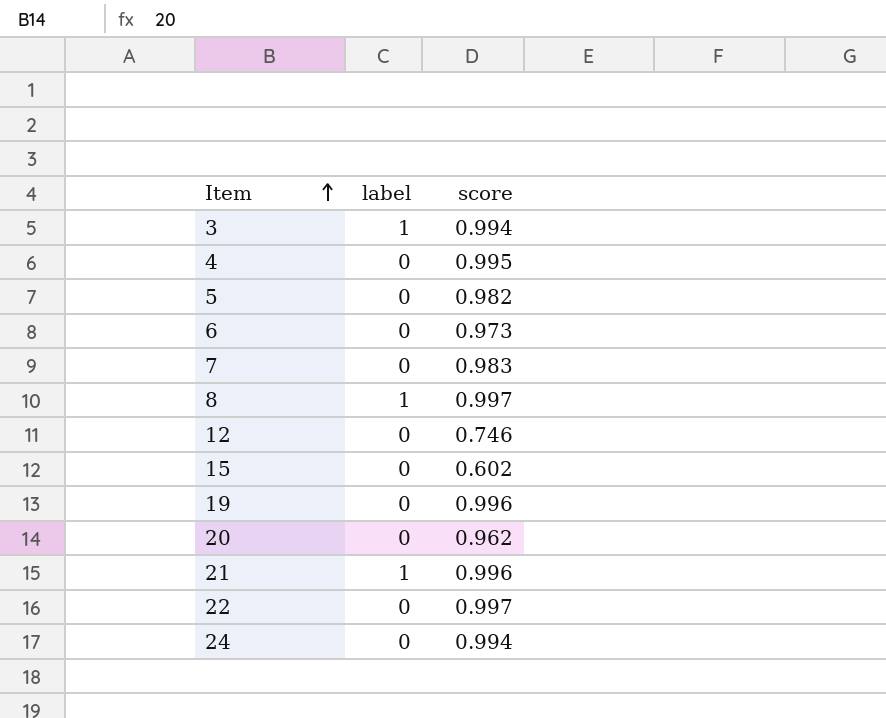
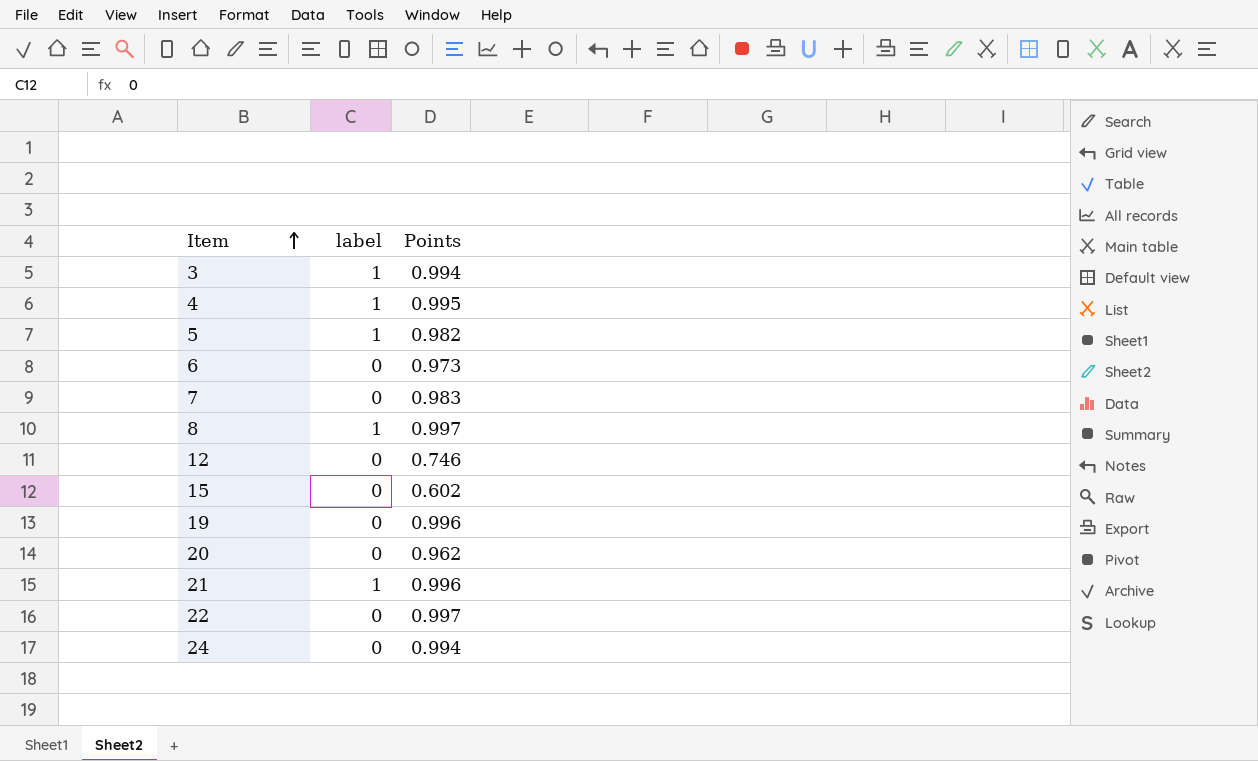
column name: score -> Points
4 | label: 0 -> 1
5 | label: 0 -> 1

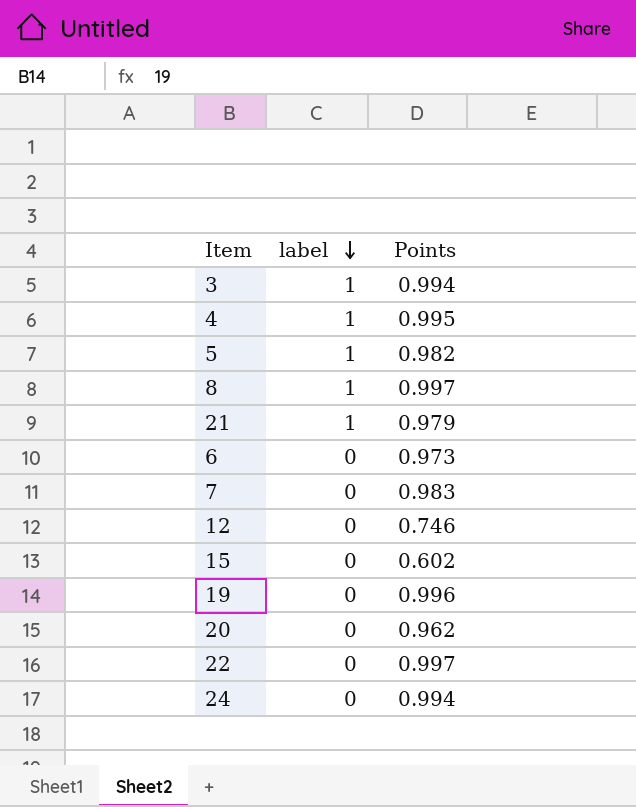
row order: Item ascending -> label descending
21 | Points: 0.996 -> 0.979

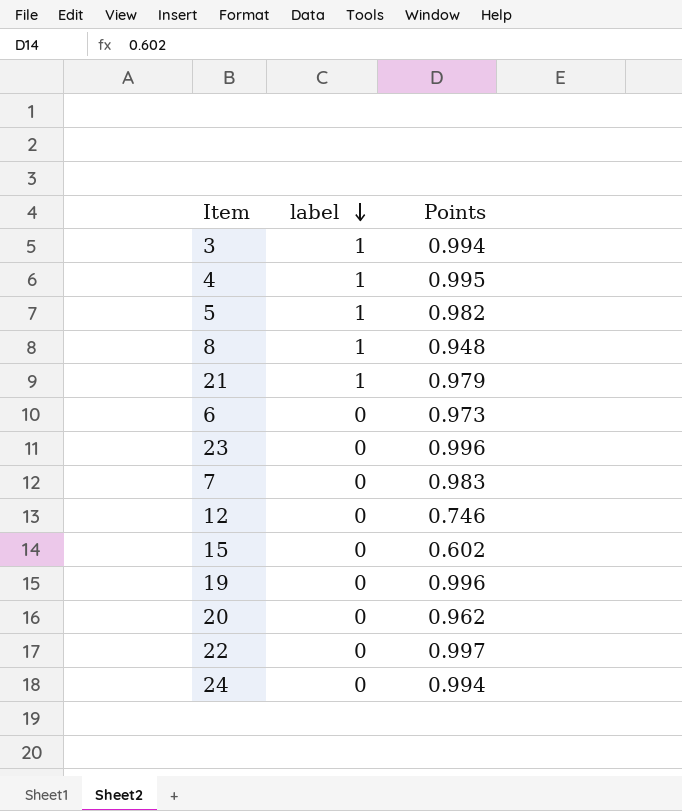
8 | Points: 0.997 -> 0.948
row 23: none -> 0 | 0.996

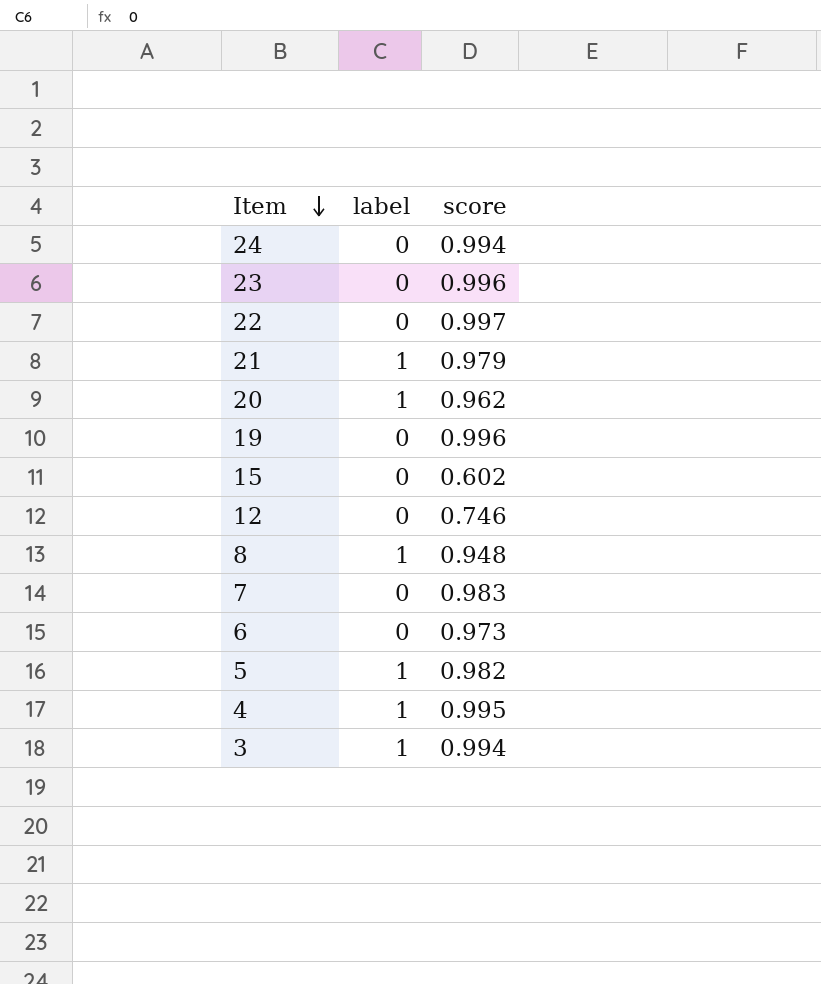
row order: label descending -> Item descending
column name: Points -> score
20 | label: 0 -> 1

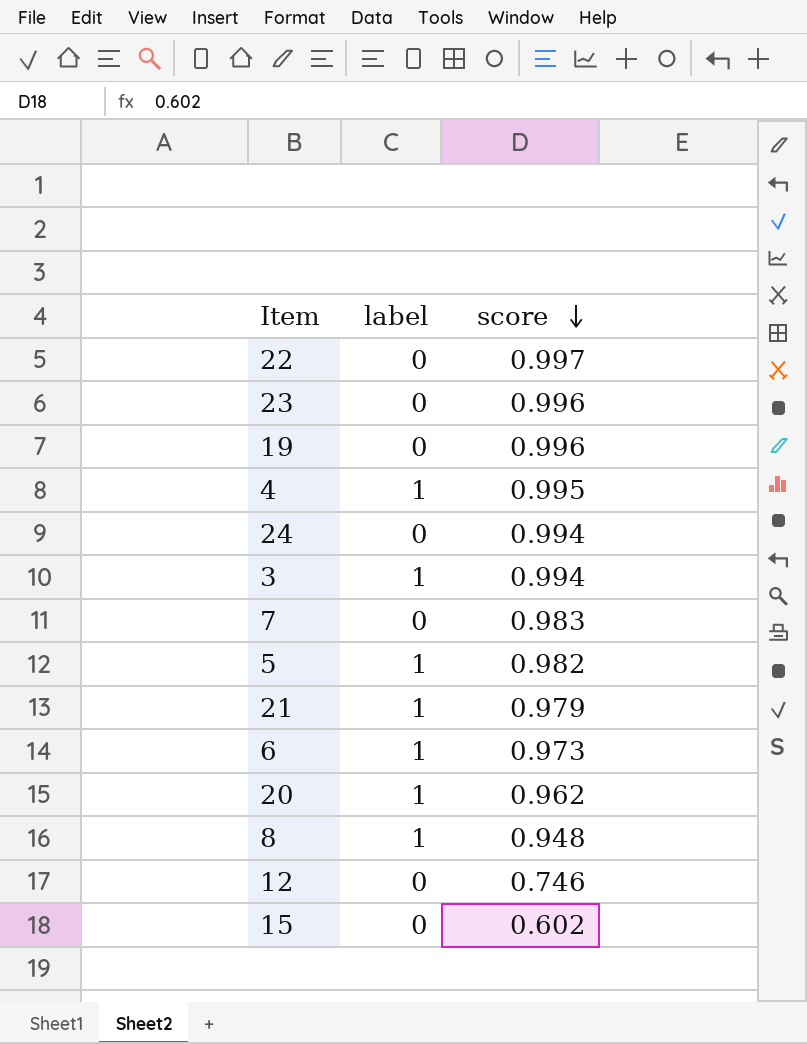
row order: Item descending -> score descending
6 | label: 0 -> 1

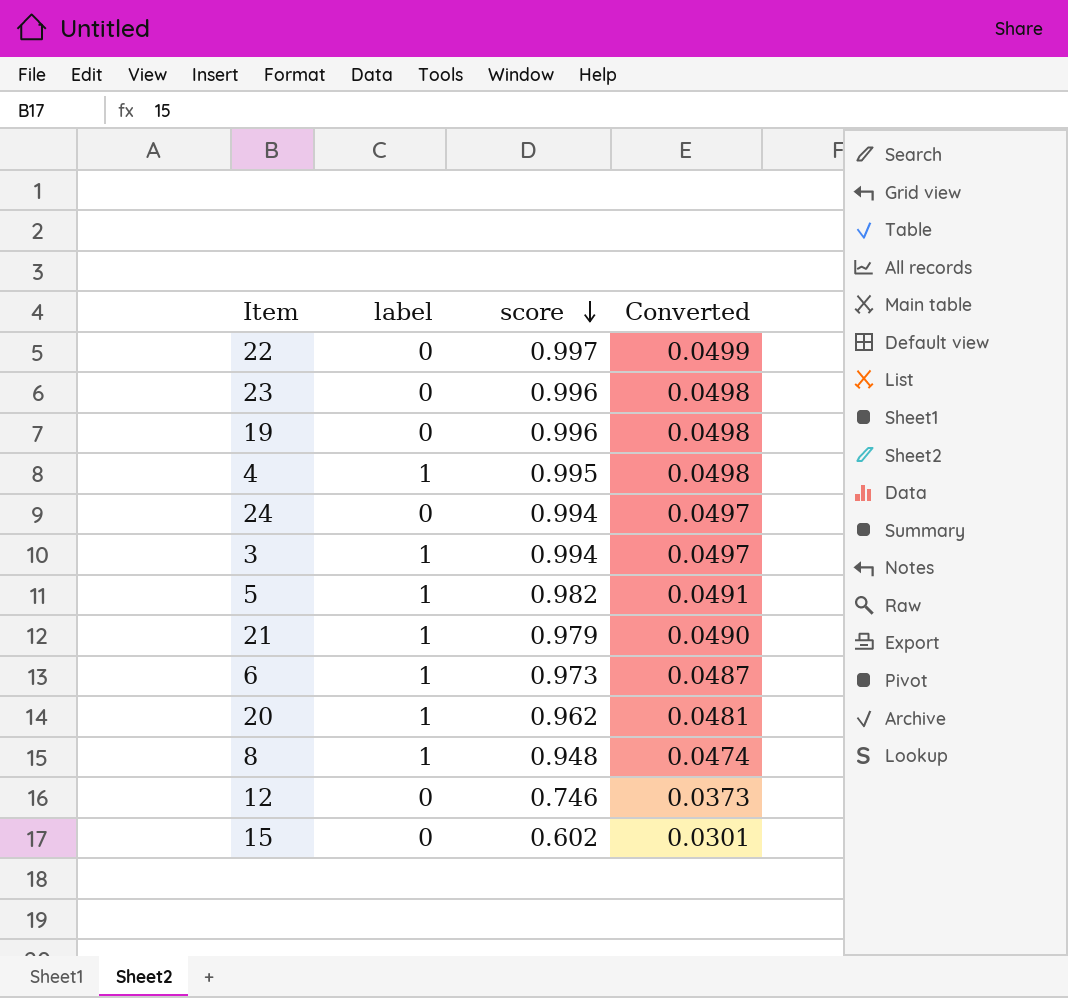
column Converted | formula: none -> [score] * 0.05
row 7: 0 | 0.983 -> none

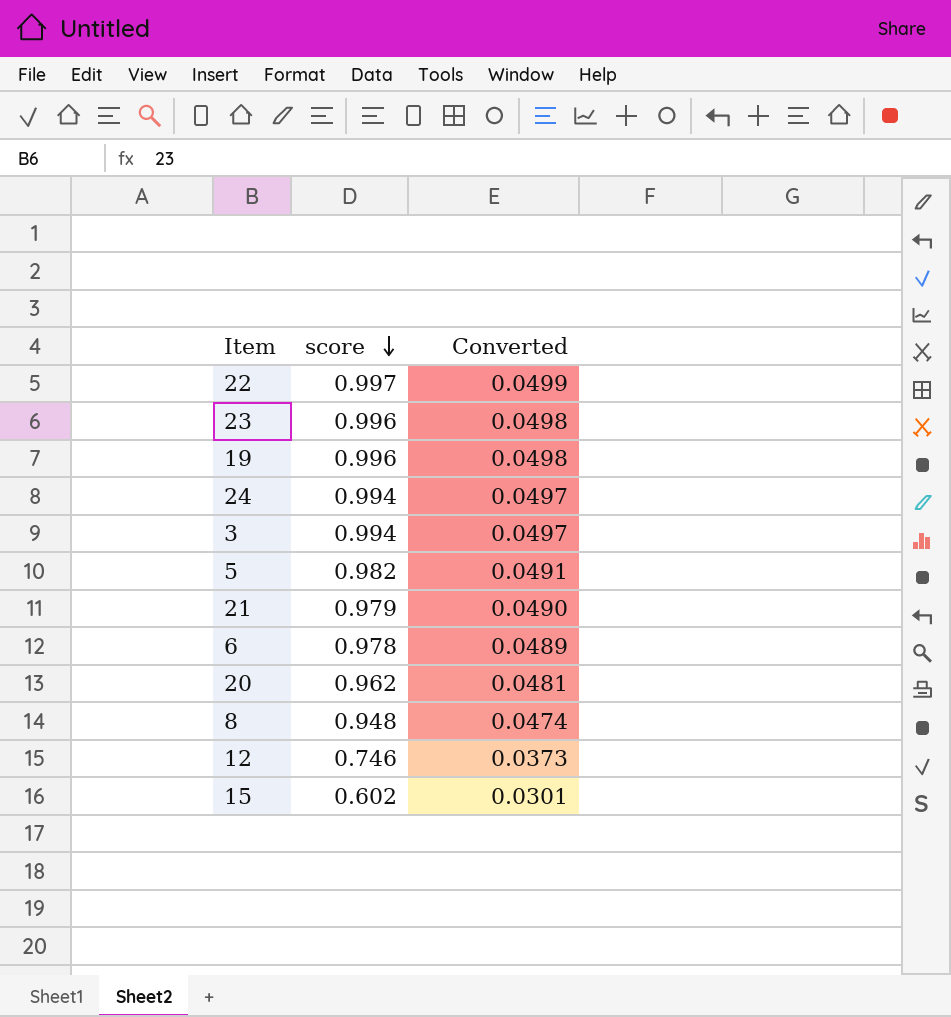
column label | position: 2 -> none
row 4: 1 | 0.995 | 0.0498 -> none
6 | score: 0.973 -> 0.978
6 | Converted: 0.0487 -> 0.0489

